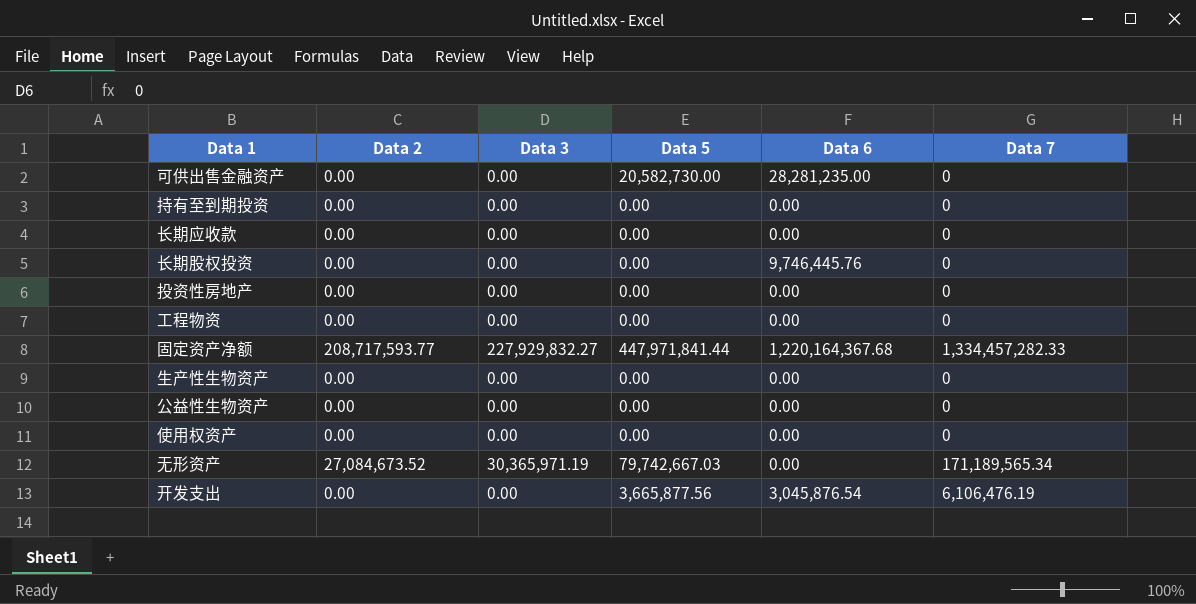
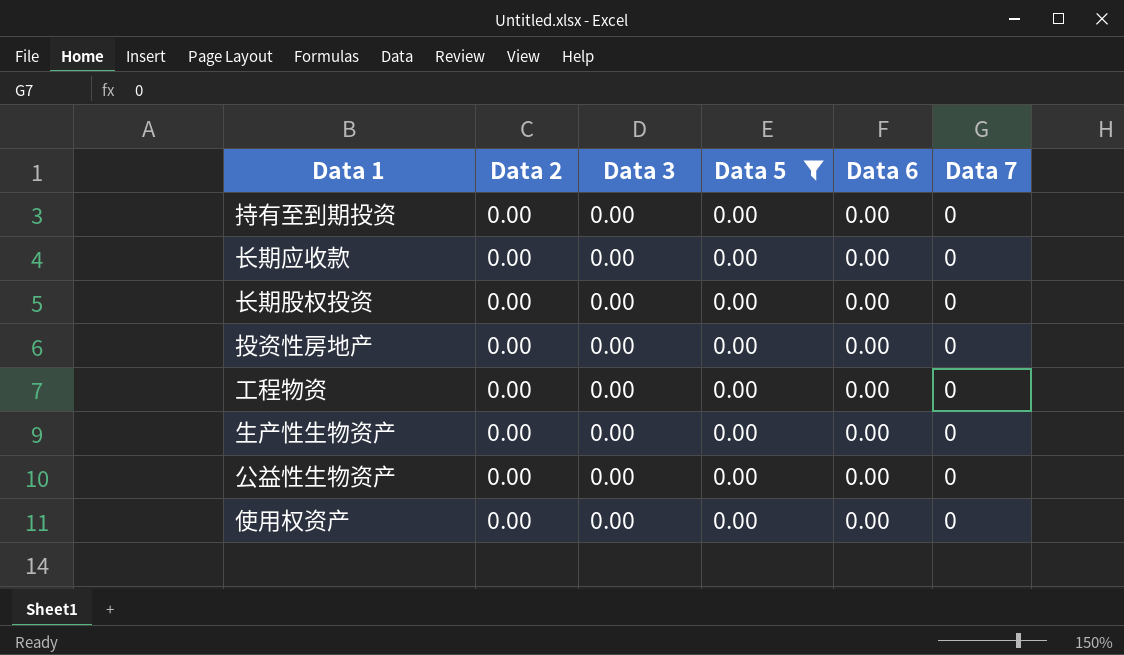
filter: none -> Data 5 = 0.00
长期股权投资 | Data 6: 9,746,445.76 -> 0.00

